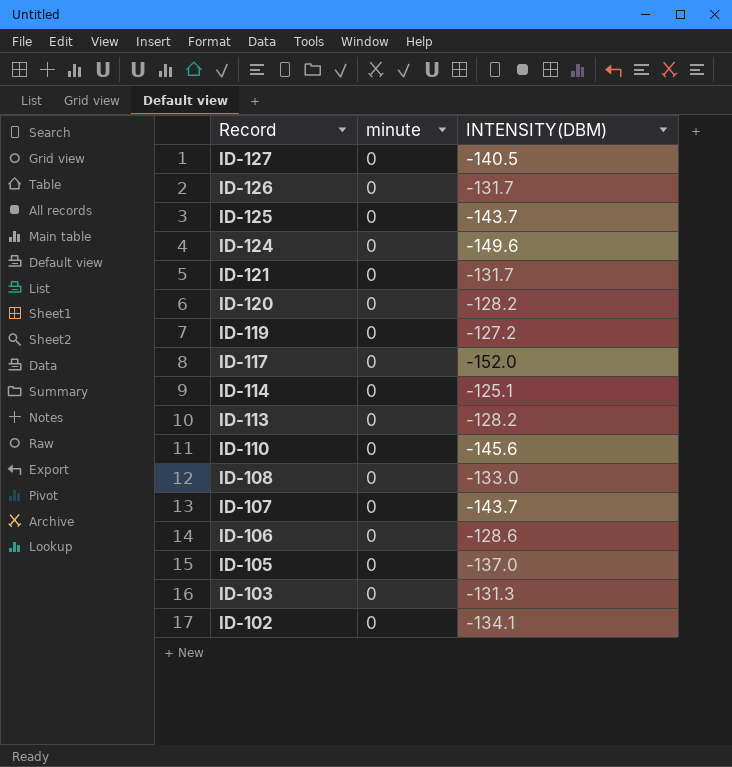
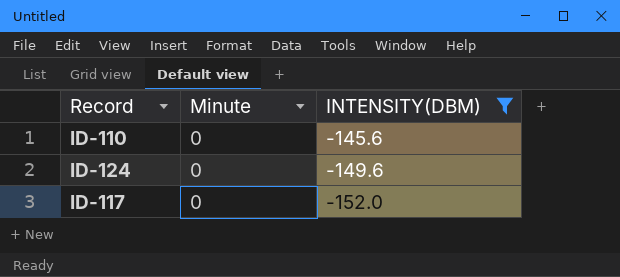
filter: none -> INTENSITY(DBM) <= -145.6
row order: Record descending -> INTENSITY(DBM) descending
column name: minute -> Minute

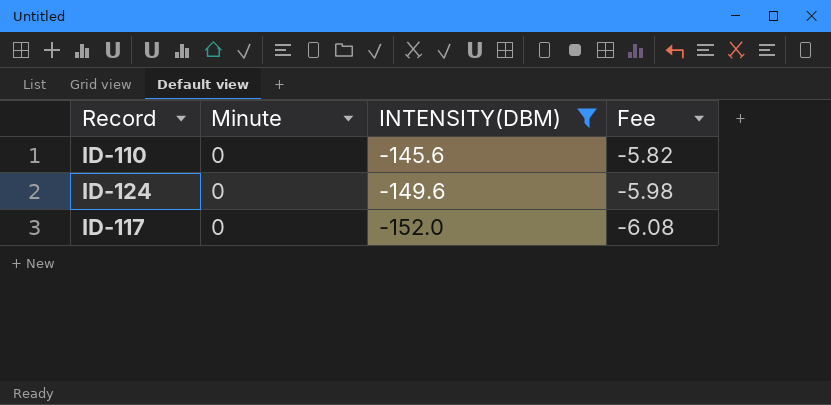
column Fee | formula: none -> [INTENSITY(DBM)] * 0.04

